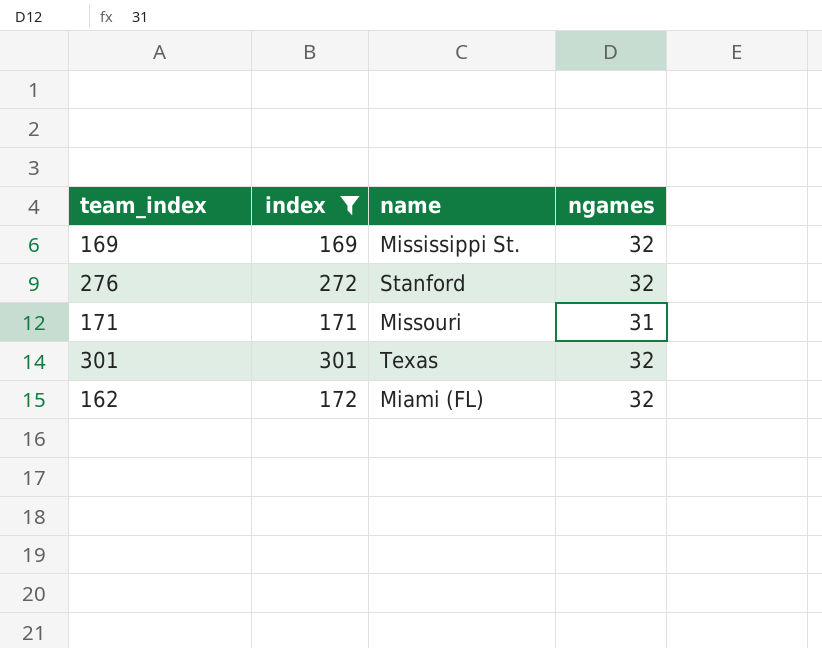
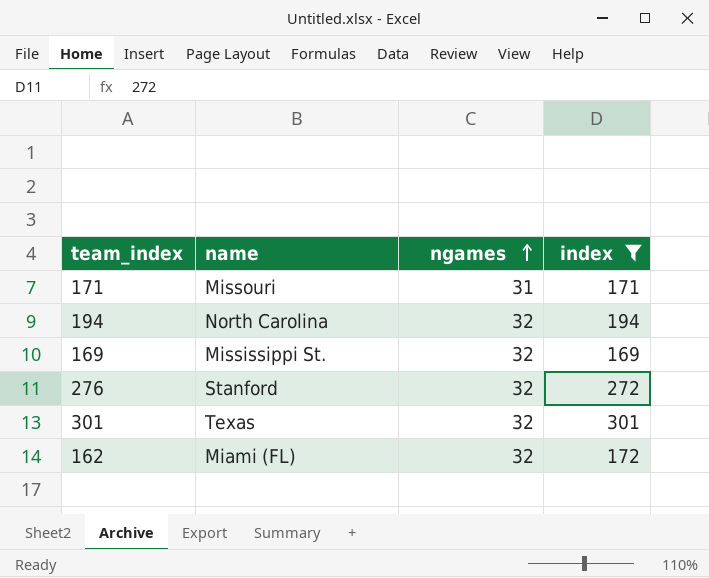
row order: none -> ngames ascending
column index | position: 2 -> 4
row 194: none -> North Carolina | 32 | 194

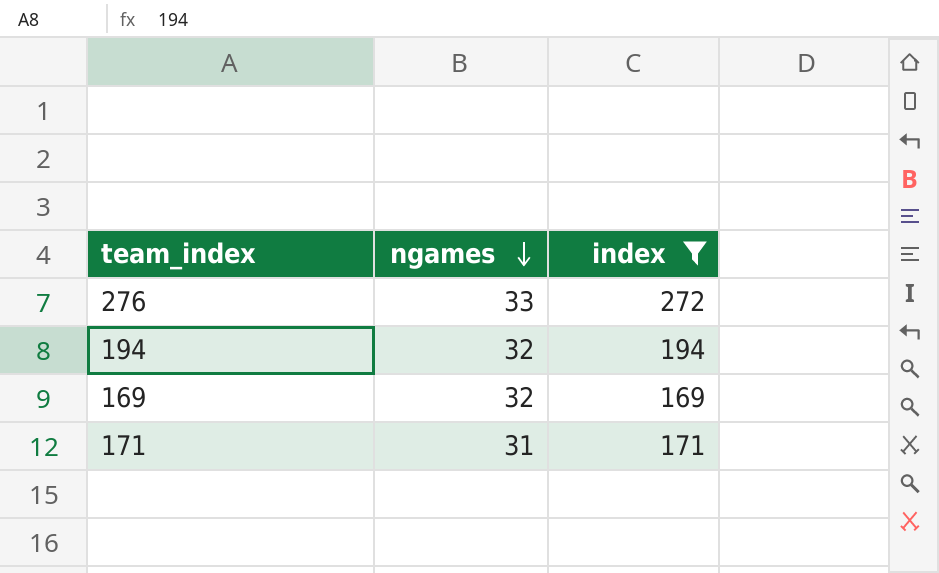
row order: ngames ascending -> ngames descending
column name | position: 2 -> none
row 301: Texas | 32 | 301 -> none
row 162: Miami (FL) | 32 | 172 -> none
276 | ngames: 32 -> 33

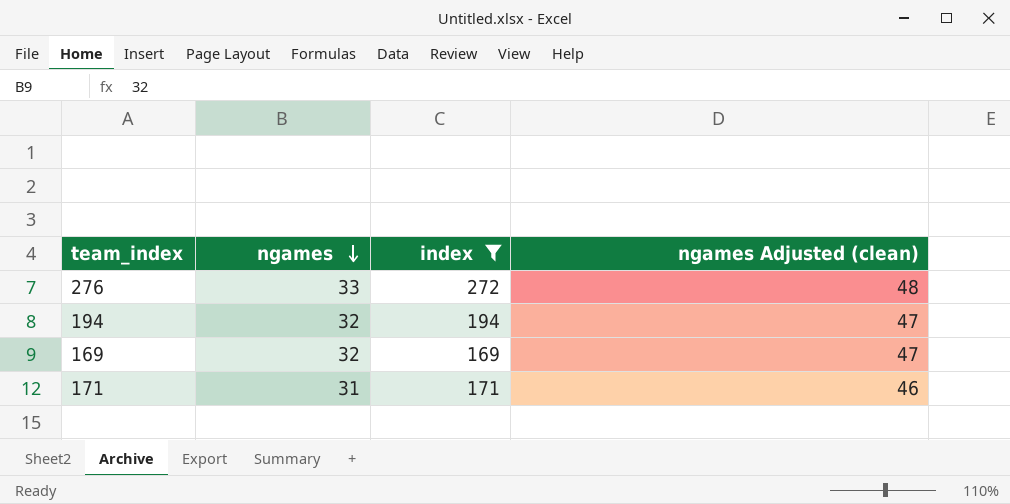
column ngames Adjusted (clean) | formula: none -> [ngames] + 15

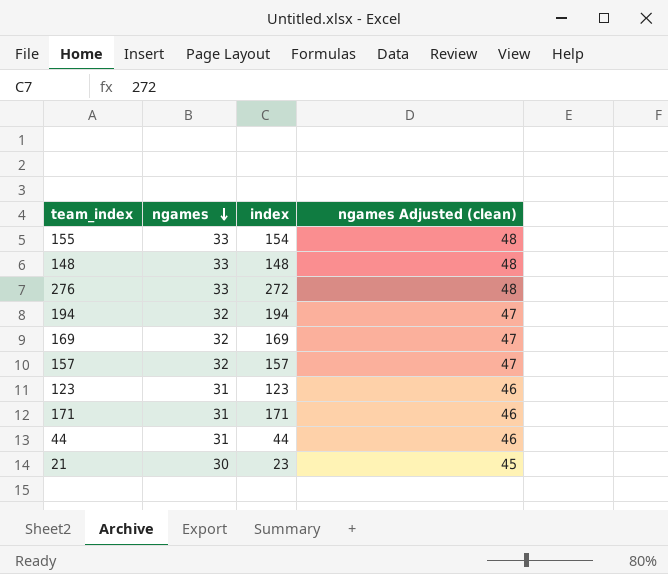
filter: index >= 169 -> none

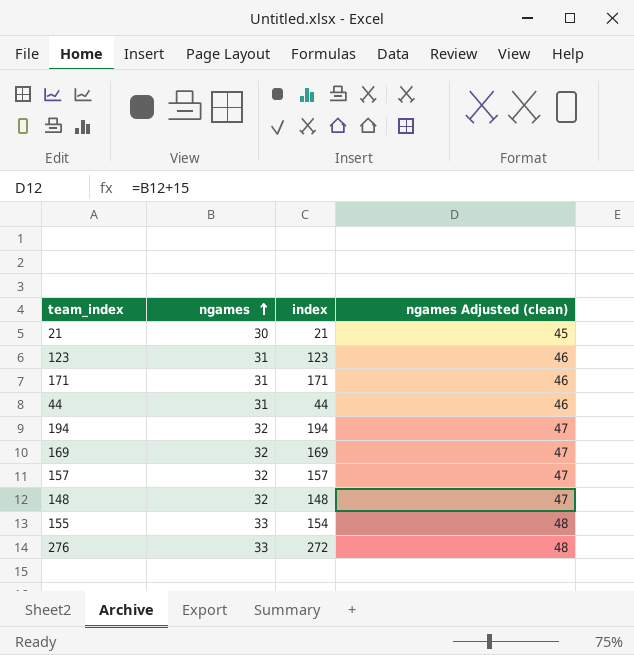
row order: ngames descending -> ngames ascending
21 | index: 23 -> 21
148 | ngames: 33 -> 32
148 | ngames Adjusted (clean): 48 -> 47

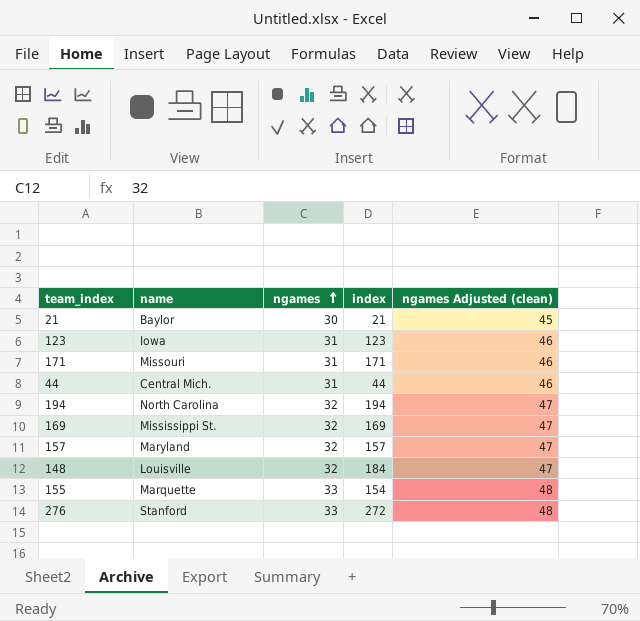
column name | position: none -> 2
148 | index: 148 -> 184

